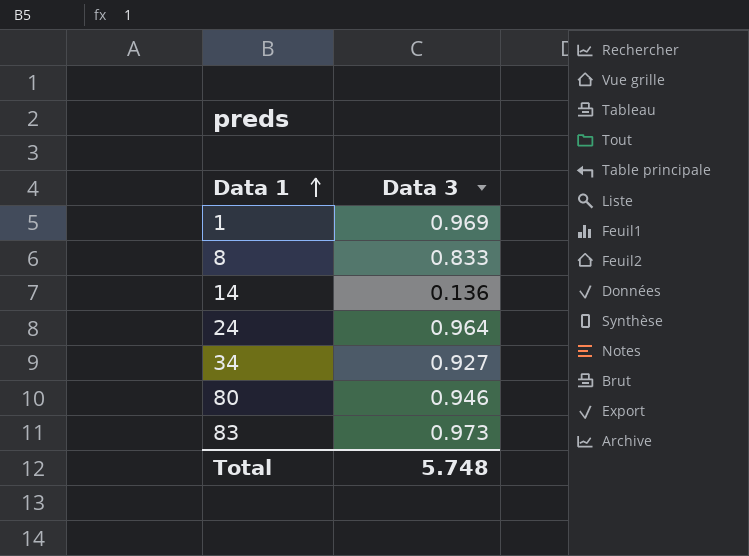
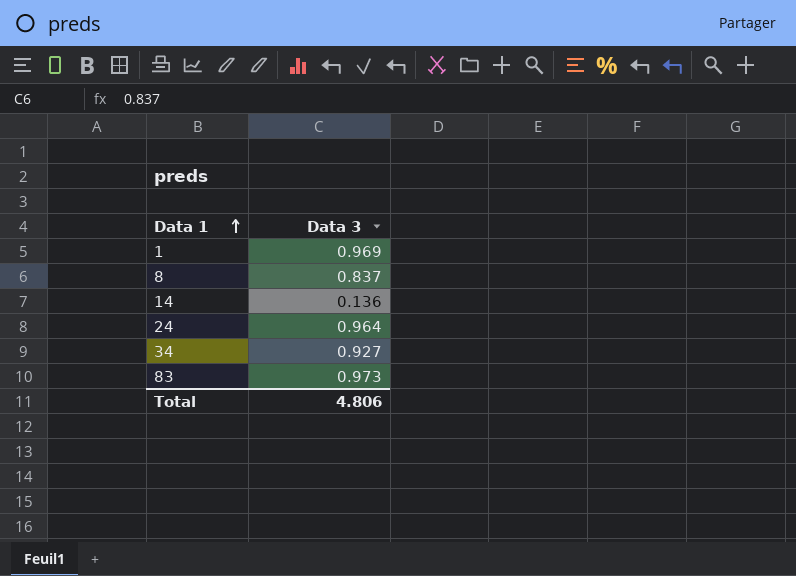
row 80: 0.946 -> none
8 | Data 3: 0.833 -> 0.837
Total | Data 3: 5.748 -> 4.806

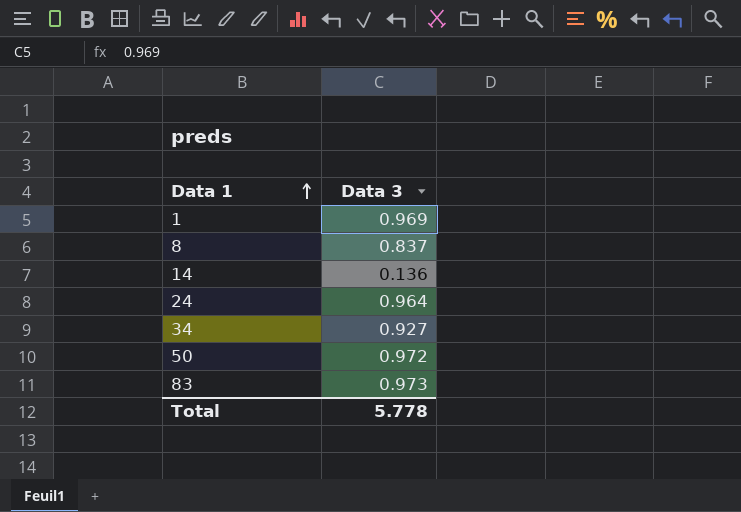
row 50: none -> 0.972
Total | Data 3: 4.806 -> 5.778

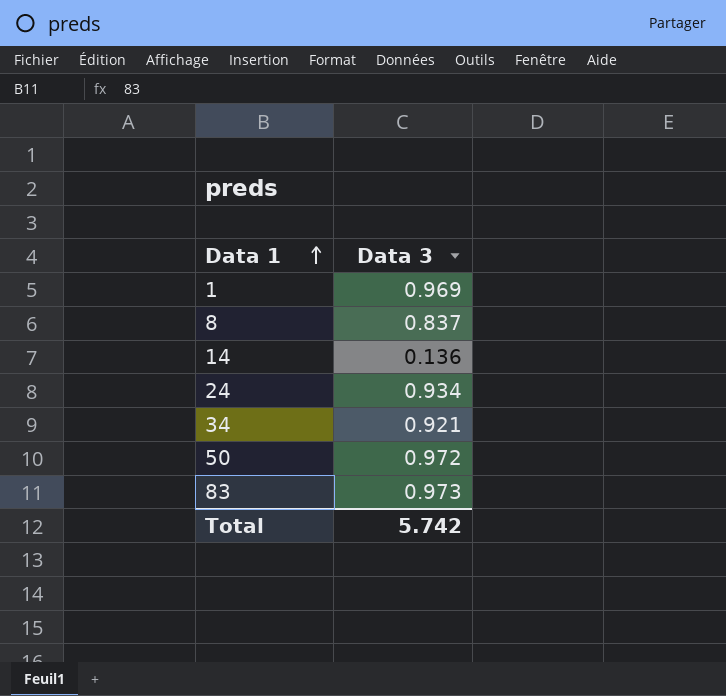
24 | Data 3: 0.964 -> 0.934
34 | Data 3: 0.927 -> 0.921
Total | Data 3: 5.778 -> 5.742

